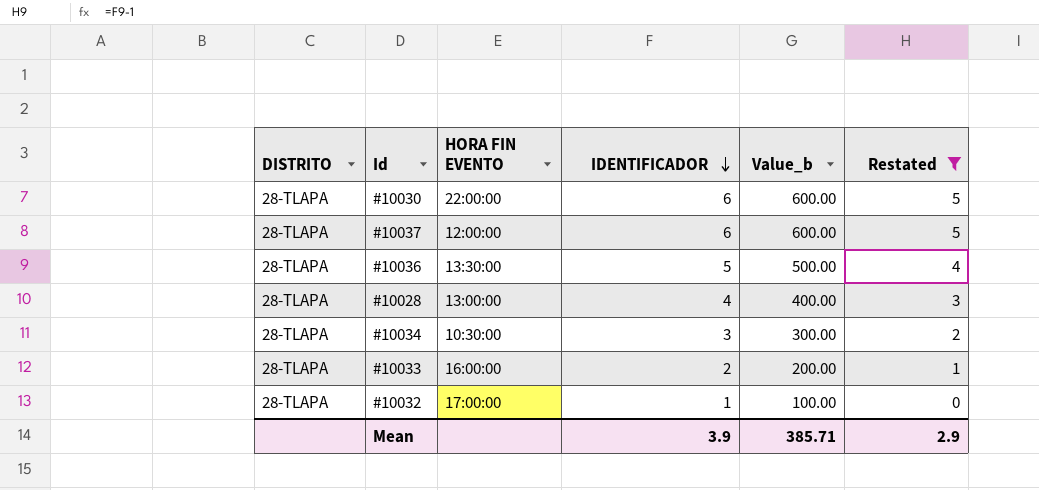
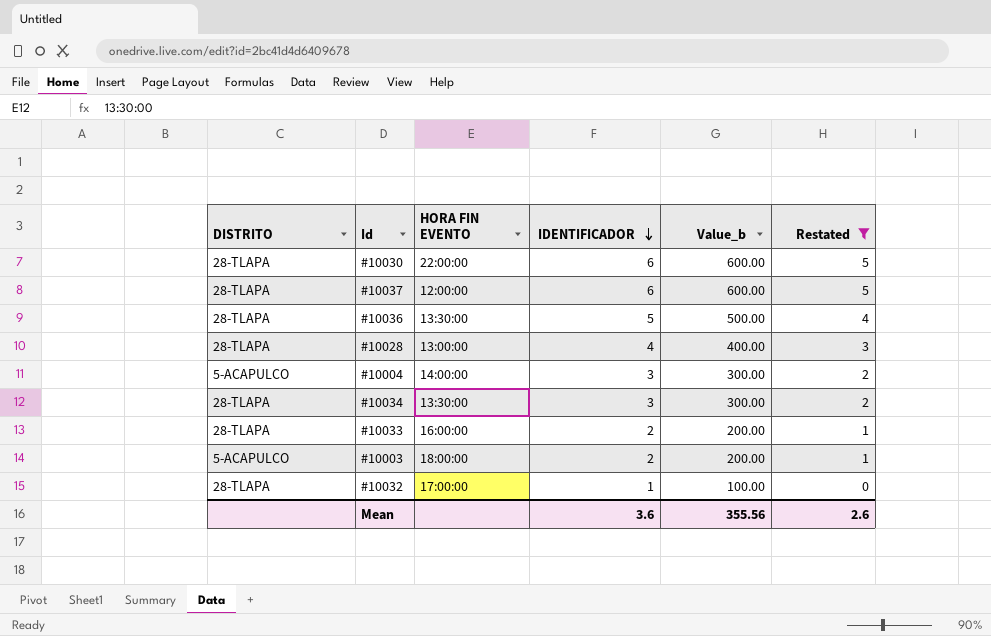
row #10004: none -> 5-ACAPULCO | 14:00:00 | 3 | 300.00 | 2
#10034 | HORA FIN EVENTO: 10:30:00 -> 13:30:00
row #10003: none -> 5-ACAPULCO | 18:00:00 | 2 | 200.00 | 1
Mean | IDENTIFICADOR: 3.9 -> 3.6
Mean | Value_b: 385.71 -> 355.56
Mean | Restated: 2.9 -> 2.6

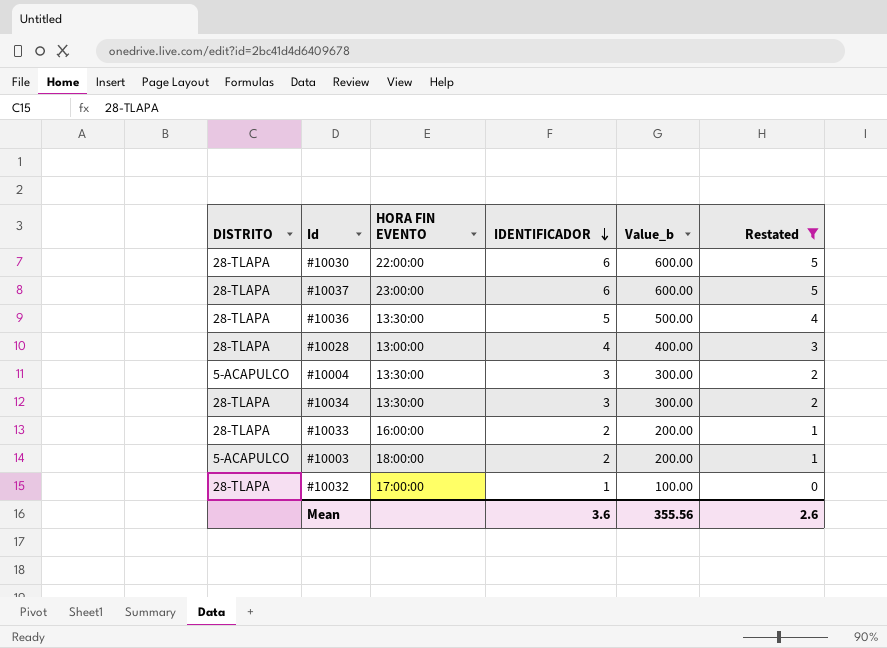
#10037 | HORA FIN EVENTO: 12:00:00 -> 23:00:00
#10004 | HORA FIN EVENTO: 14:00:00 -> 13:30:00

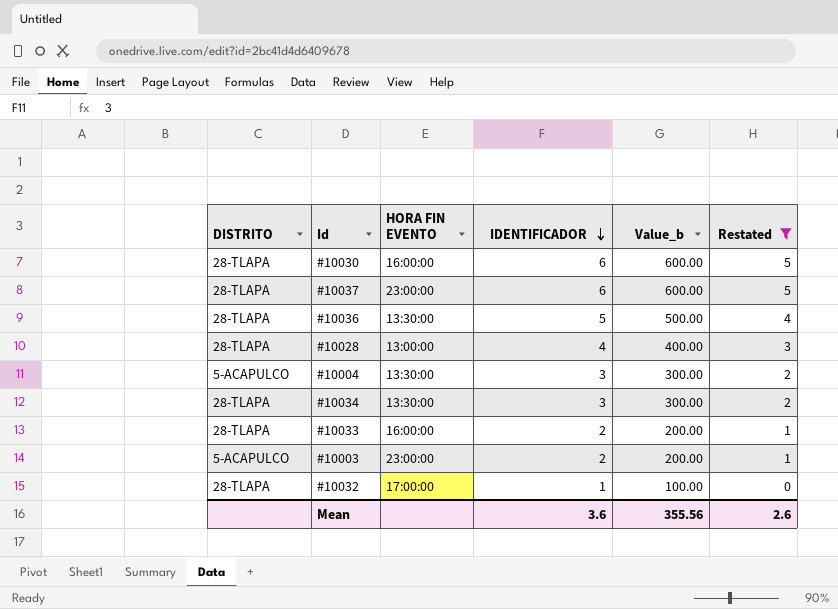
#10030 | HORA FIN EVENTO: 22:00:00 -> 16:00:00
#10003 | HORA FIN EVENTO: 18:00:00 -> 23:00:00

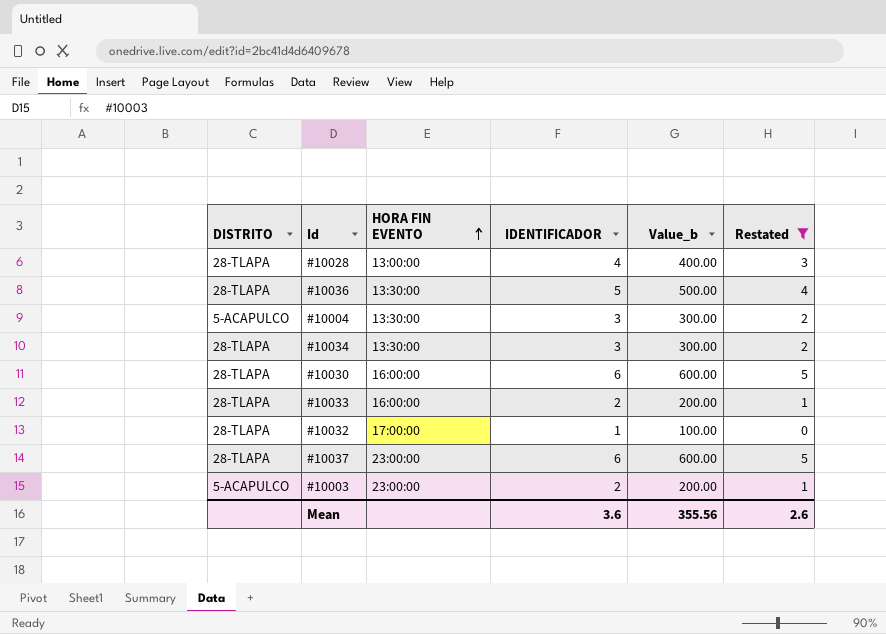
row order: IDENTIFICADOR descending -> HORA FIN EVENTO ascending

